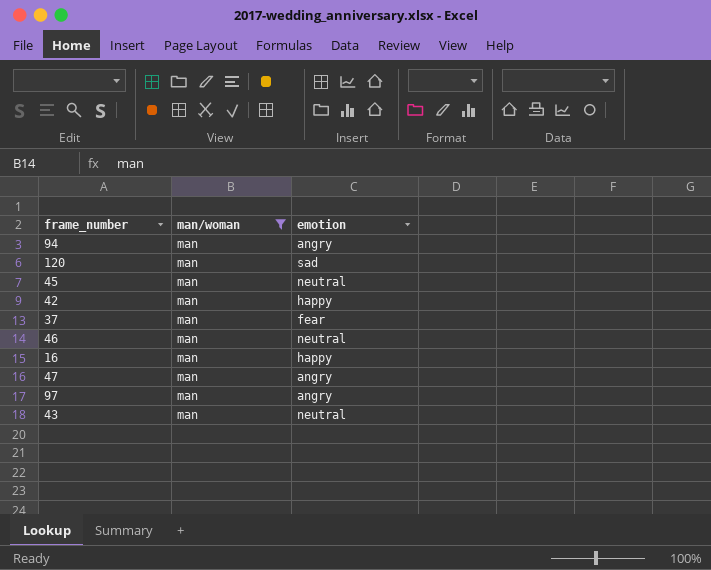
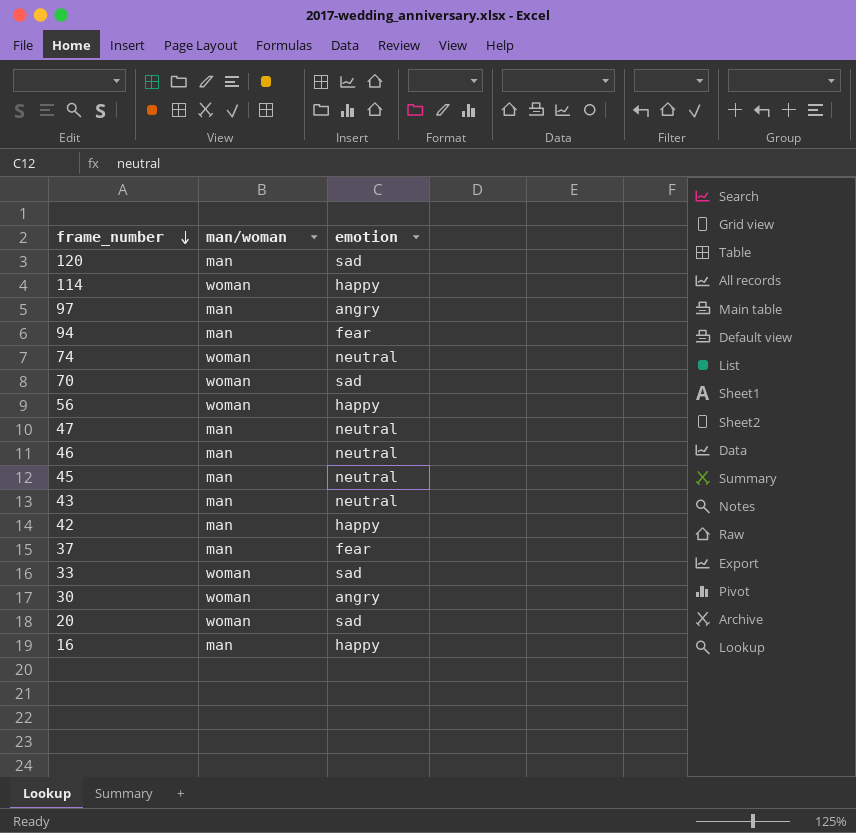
filter: man/woman = man -> none
row order: none -> frame_number descending
94 | emotion: angry -> fear
47 | emotion: angry -> neutral

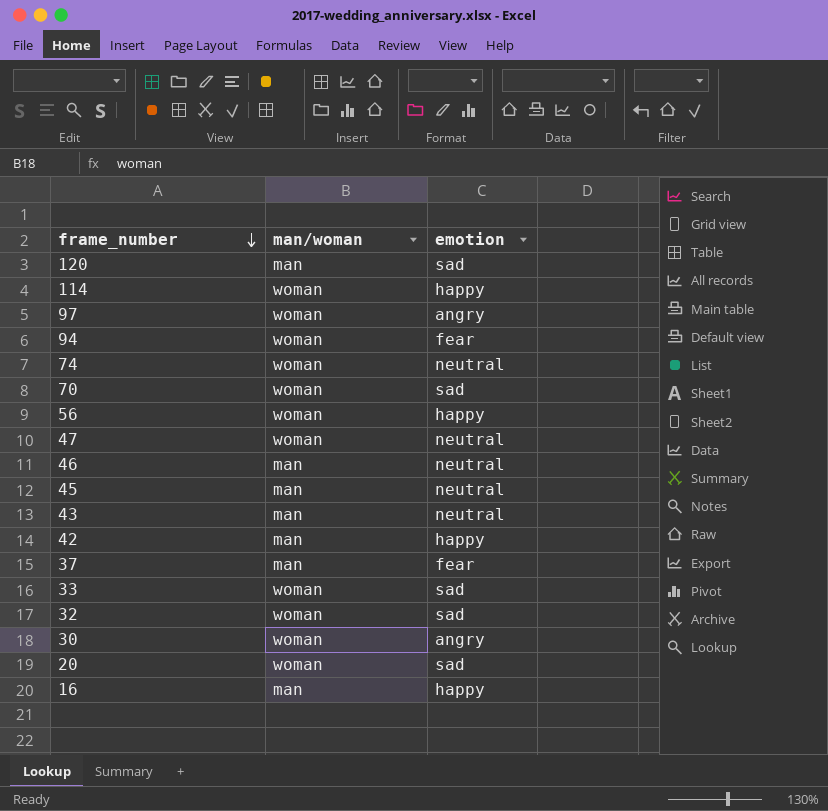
97 | man/woman: man -> woman
94 | man/woman: man -> woman
47 | man/woman: man -> woman
row 32: none -> woman | sad

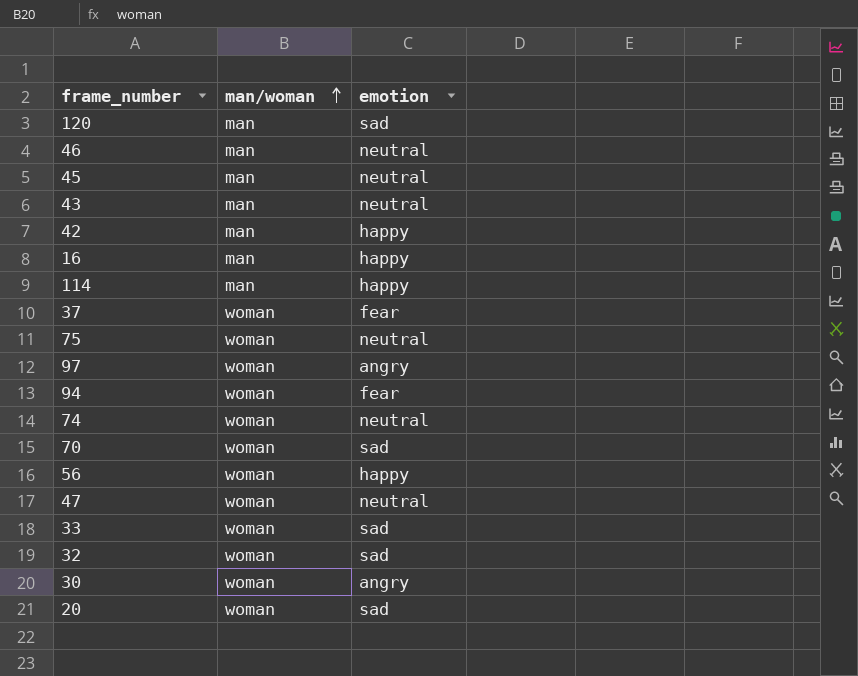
row order: frame_number descending -> man/woman ascending
114 | man/woman: woman -> man
37 | man/woman: man -> woman
row 75: none -> woman | neutral

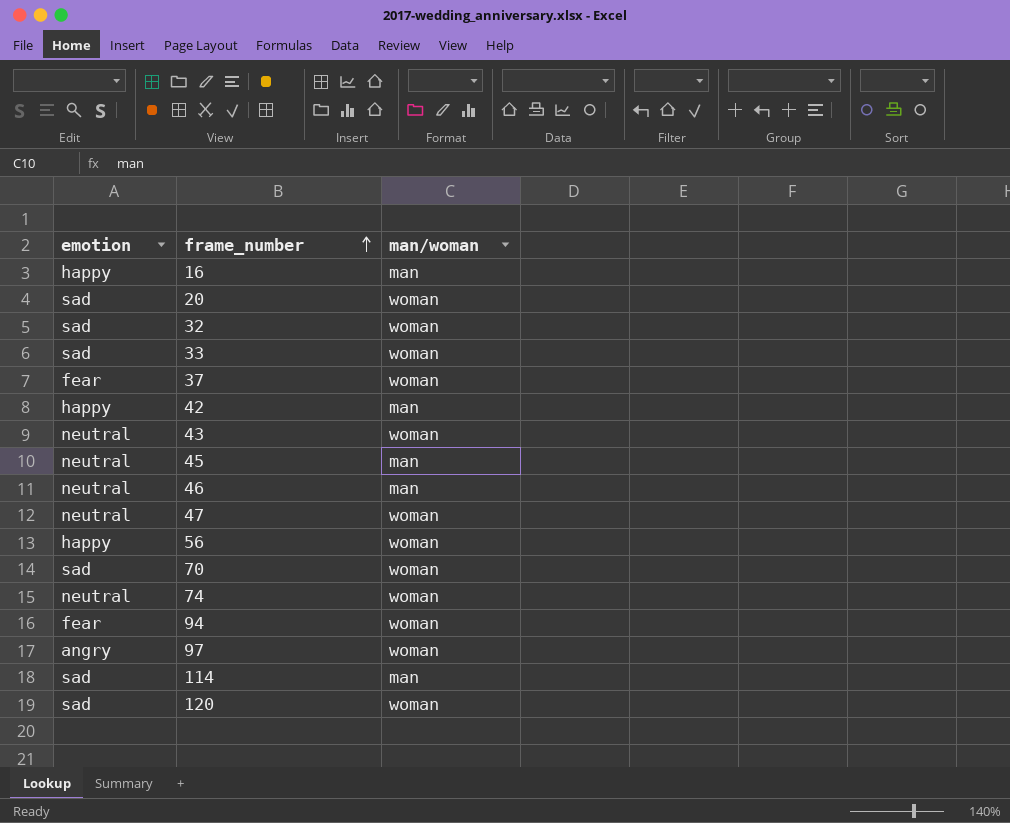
row order: man/woman ascending -> frame_number ascending
column emotion | position: 3 -> 1
row 75: woman | neutral -> none
row 30: woman | angry -> none
43 | man/woman: man -> woman
114 | emotion: happy -> sad
120 | man/woman: man -> woman

